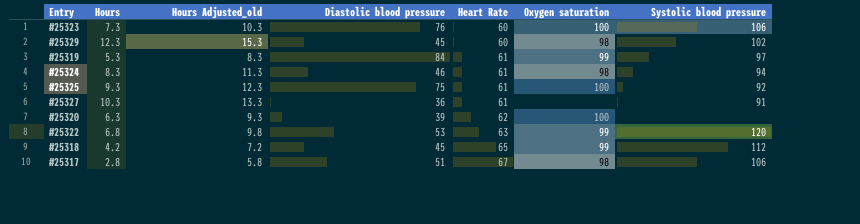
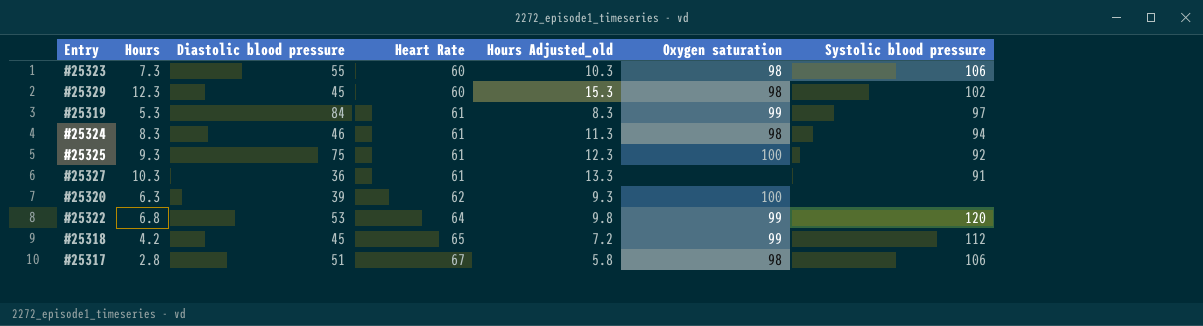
column Hours Adjusted_old | position: 3 -> 5
#25323 | Diastolic blood pressure: 76 -> 55
#25323 | Oxygen saturation: 100 -> 98
#25322 | Heart Rate: 63 -> 64

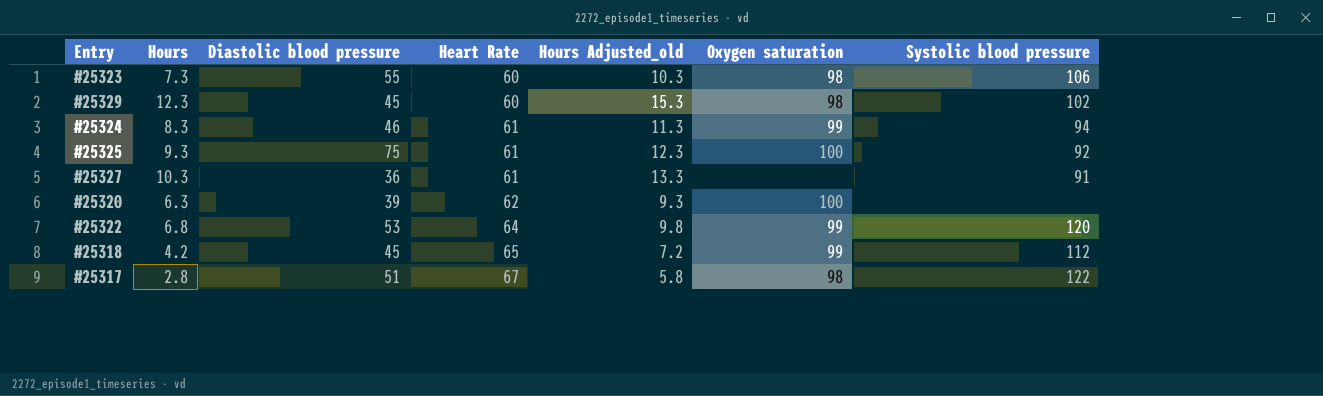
row #25319: 5.3 | 84 | 61 | 8.3 | 99 | 97 -> none
#25324 | Oxygen saturation: 98 -> 99
#25317 | Systolic blood pressure: 106 -> 122

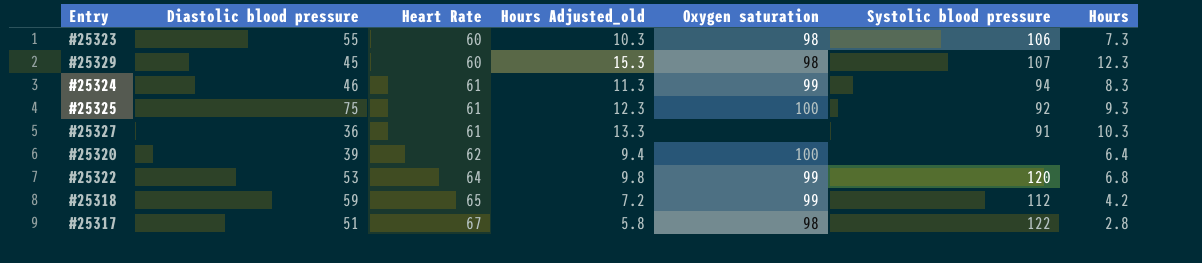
column Hours | position: 2 -> 7
#25329 | Systolic blood pressure: 102 -> 107
#25320 | Hours Adjusted_old: 9.3 -> 9.4
#25320 | Hours: 6.3 -> 6.4
#25318 | Diastolic blood pressure: 45 -> 59

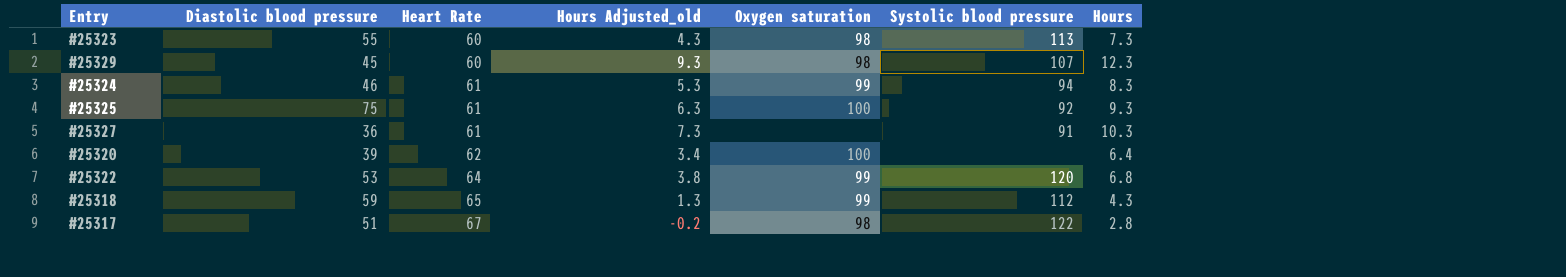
column Hours Adjusted_old | formula: [Hours] + 3 -> [Hours] - 3
#25323 | Systolic blood pressure: 106 -> 113
#25318 | Hours: 4.2 -> 4.3

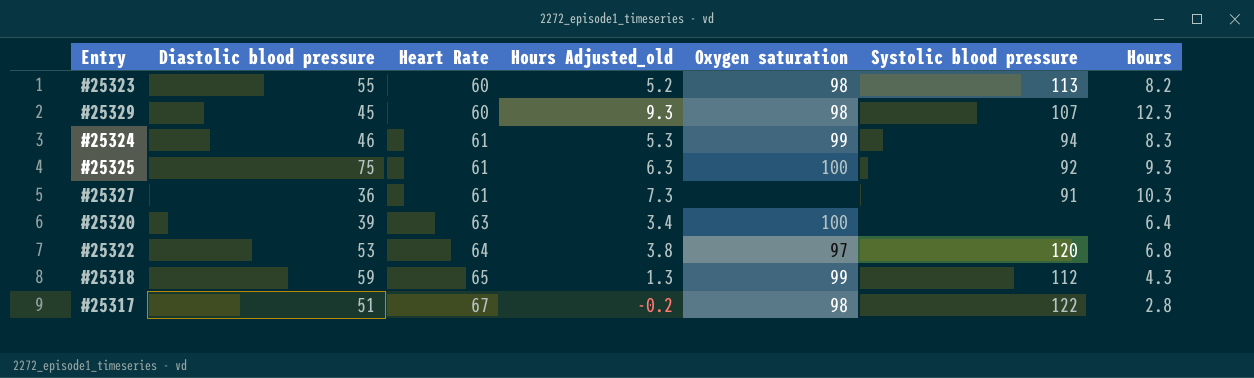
#25323 | Hours Adjusted_old: 4.3 -> 5.2
#25323 | Hours: 7.3 -> 8.2
#25320 | Heart Rate: 62 -> 63
#25322 | Oxygen saturation: 99 -> 97

